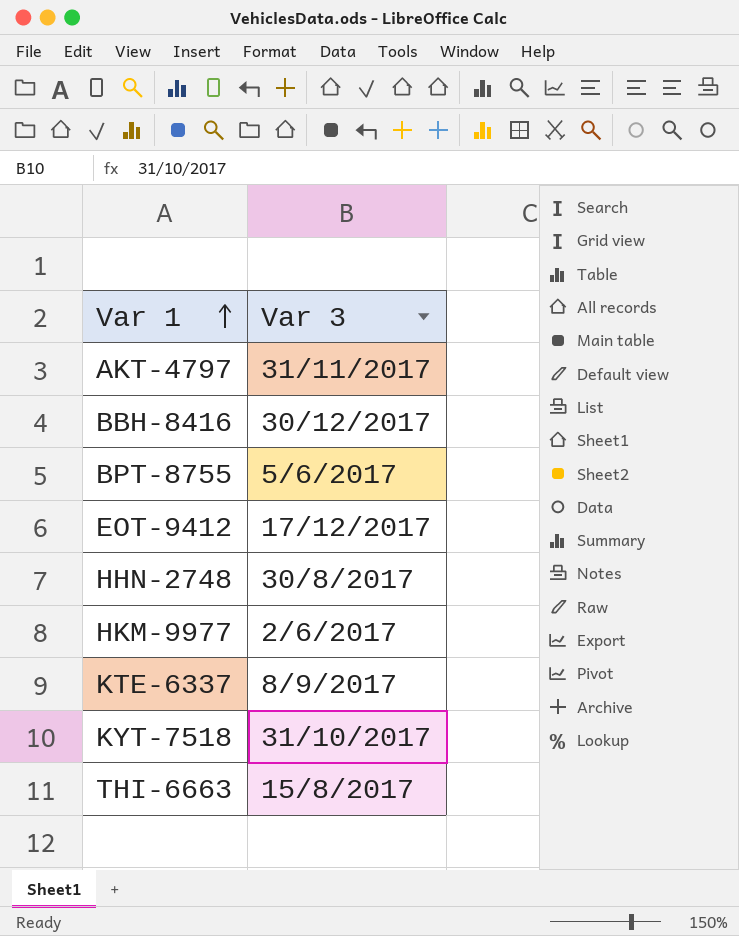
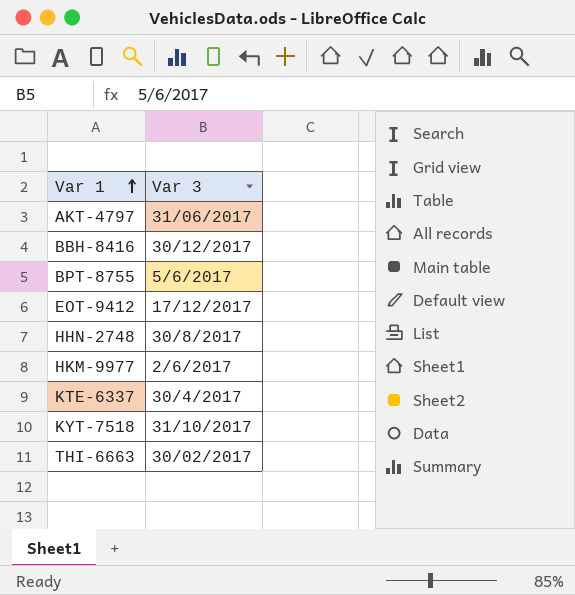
AKT-4797 | Var 3: 31/11/2017 -> 31/06/2017
KTE-6337 | Var 3: 8/9/2017 -> 30/4/2017
THI-6663 | Var 3: 15/8/2017 -> 30/02/2017

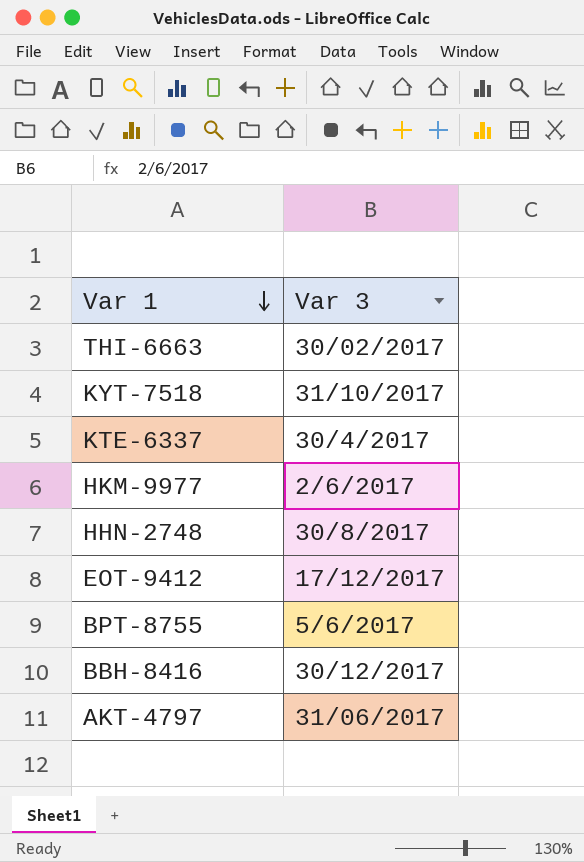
row order: Var 1 ascending -> Var 1 descending

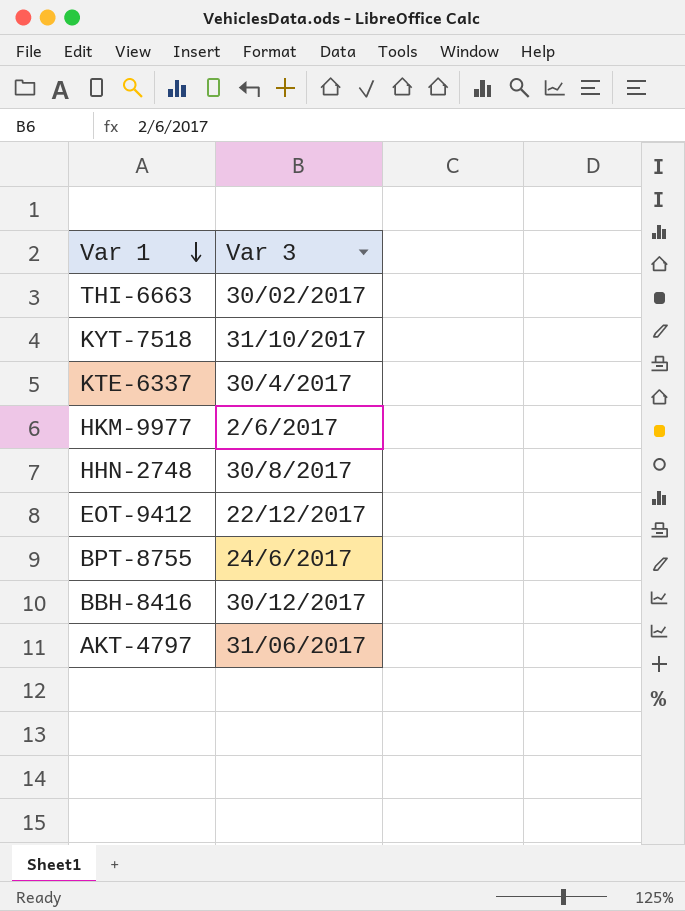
EOT-9412 | Var 3: 17/12/2017 -> 22/12/2017
BPT-8755 | Var 3: 5/6/2017 -> 24/6/2017

